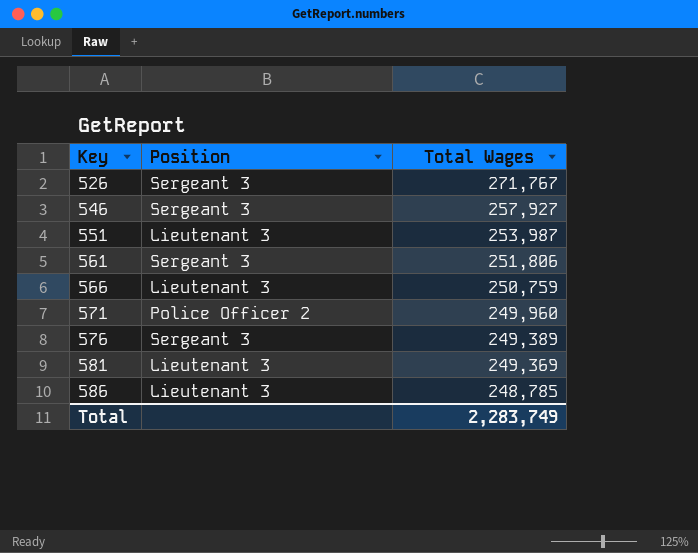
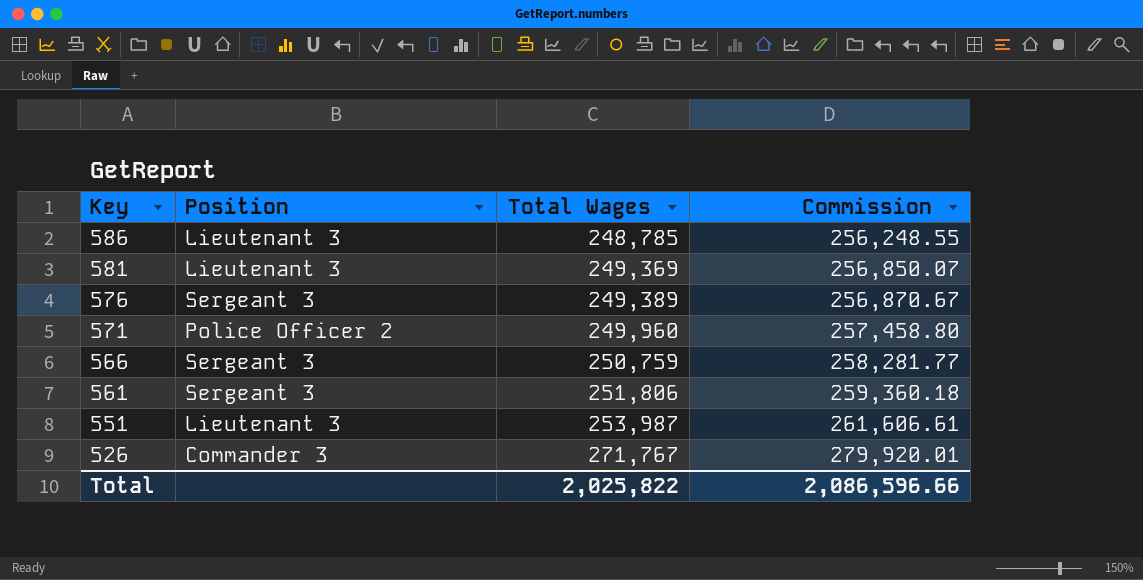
row order: Key ascending -> Key descending
column Commission | formula: none -> [Total Wages] * 1.03
row 546: Sergeant 3 | 257,927 -> none
566 | Position: Lieutenant 3 -> Sergeant 3
526 | Position: Sergeant 3 -> Commander 3
Total | Total Wages: 2,283,749 -> 2,025,822

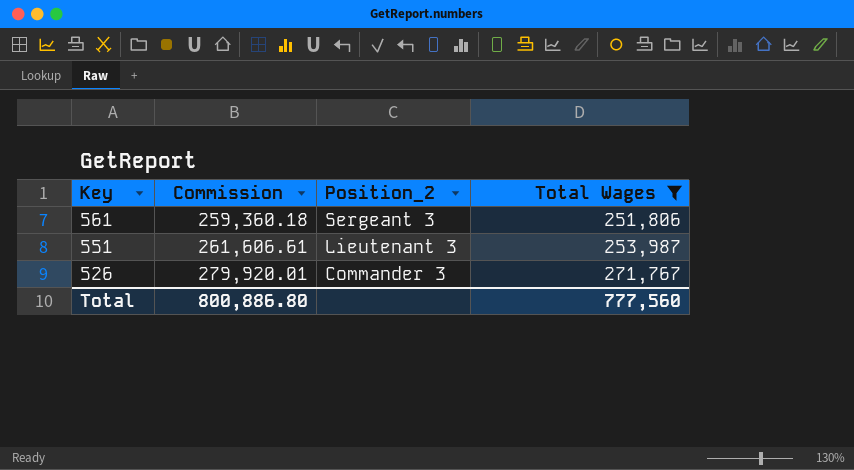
filter: none -> Total Wages >= 251,806
column Commission | position: 4 -> 2
column name: Position -> Position_2
Total | Commission: 2,086,596.66 -> 800,886.80
Total | Total Wages: 2,025,822 -> 777,560

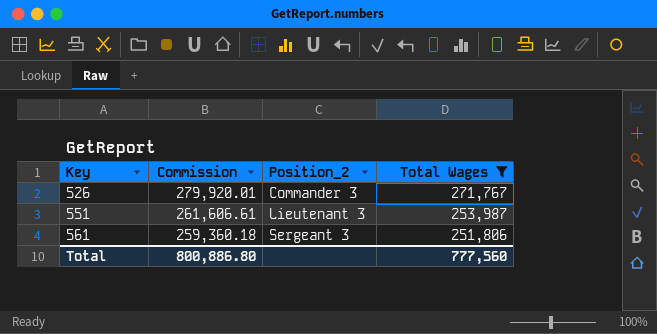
row order: Key descending -> Key ascending

